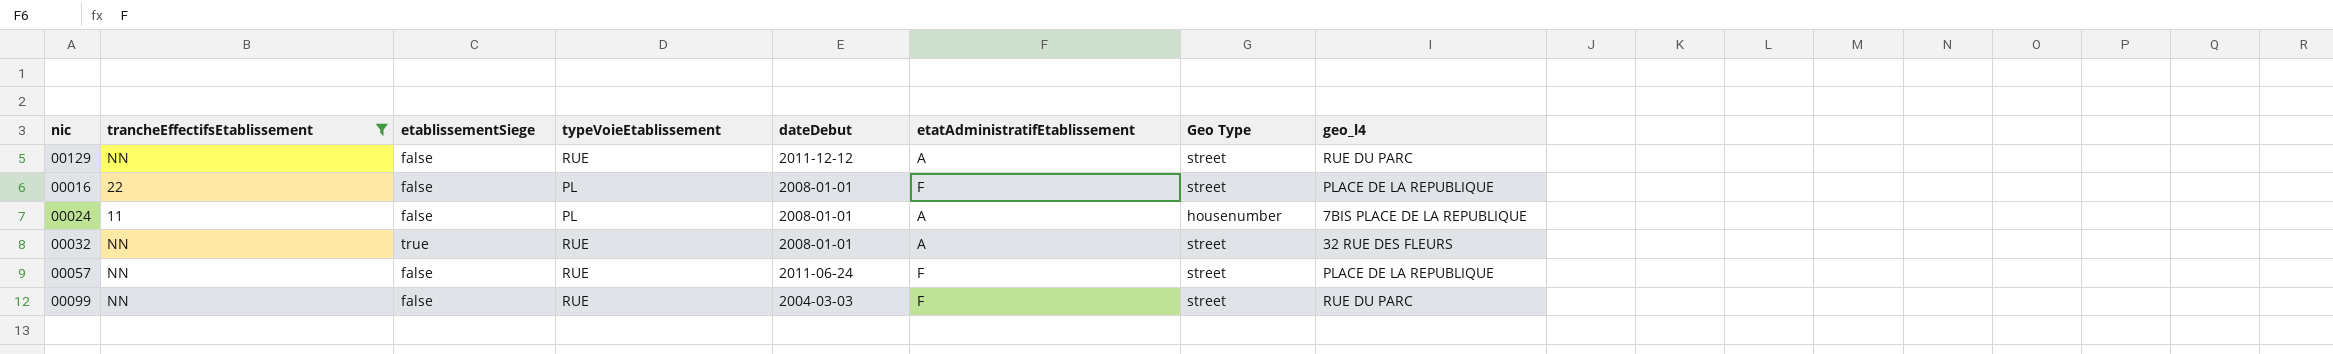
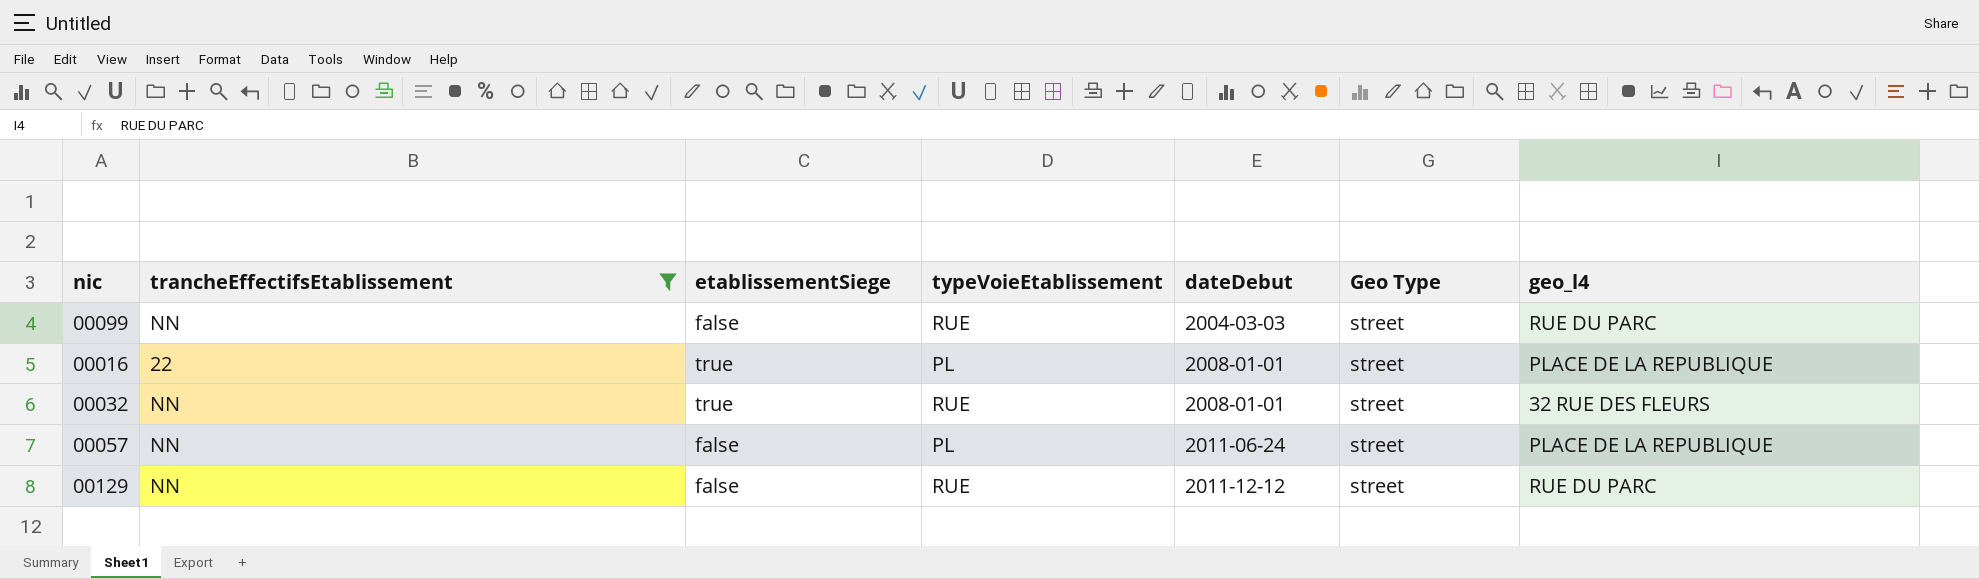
row order: none -> dateDebut ascending
column etatAdministratifEtablissement | position: 6 -> none
row 00024: 11 | false | PL | 2008-01-01 | A | housenumber | 7BIS PLACE DE LA REPUBLIQUE -> none
00016 | etablissementSiege: false -> true
00057 | typeVoieEtablissement: RUE -> PL

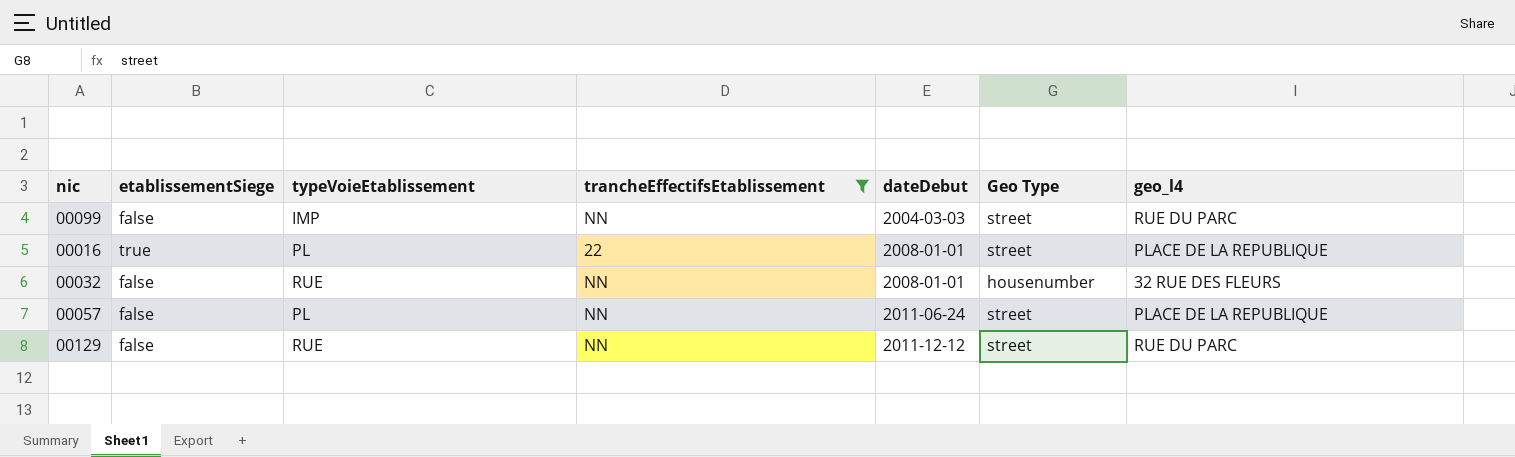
column trancheEffectifsEtablissement | position: 2 -> 4
00099 | typeVoieEtablissement: RUE -> IMP
00032 | etablissementSiege: true -> false
00032 | Geo Type: street -> housenumber

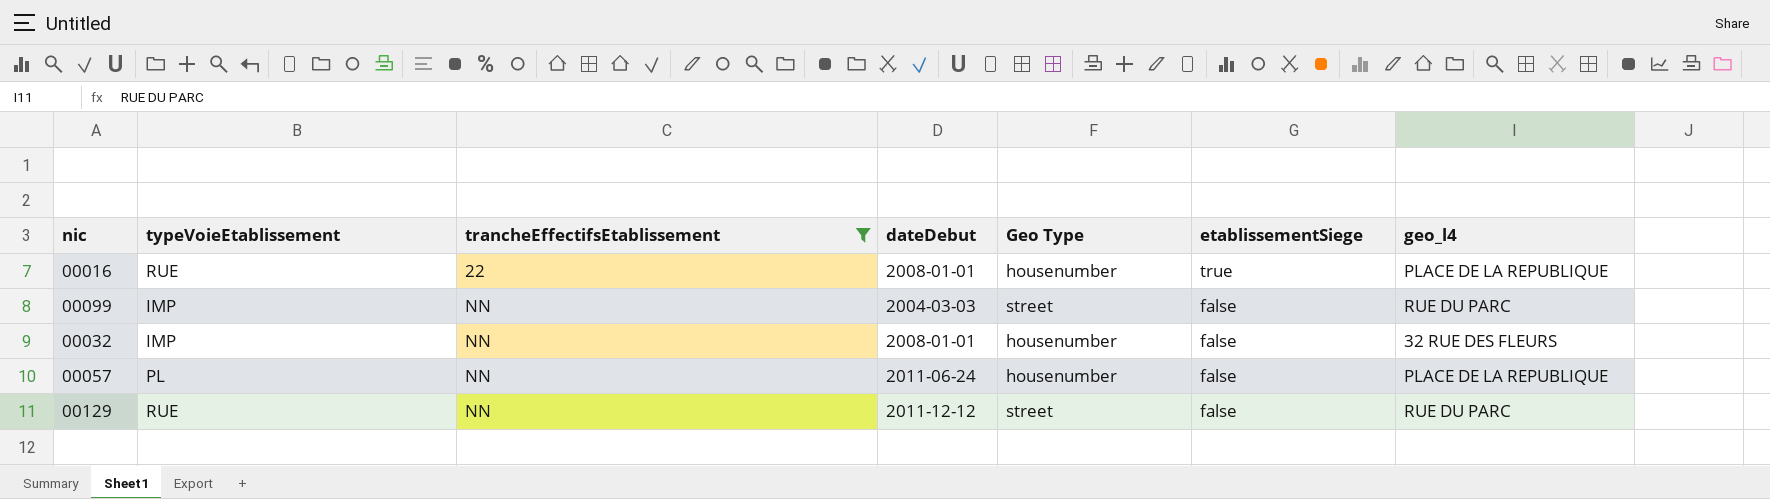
row order: dateDebut ascending -> trancheEffectifsEtablissement ascending
column etablissementSiege | position: 2 -> 6
00016 | typeVoieEtablissement: PL -> RUE
00016 | Geo Type: street -> housenumber
00032 | typeVoieEtablissement: RUE -> IMP
00057 | Geo Type: street -> housenumber

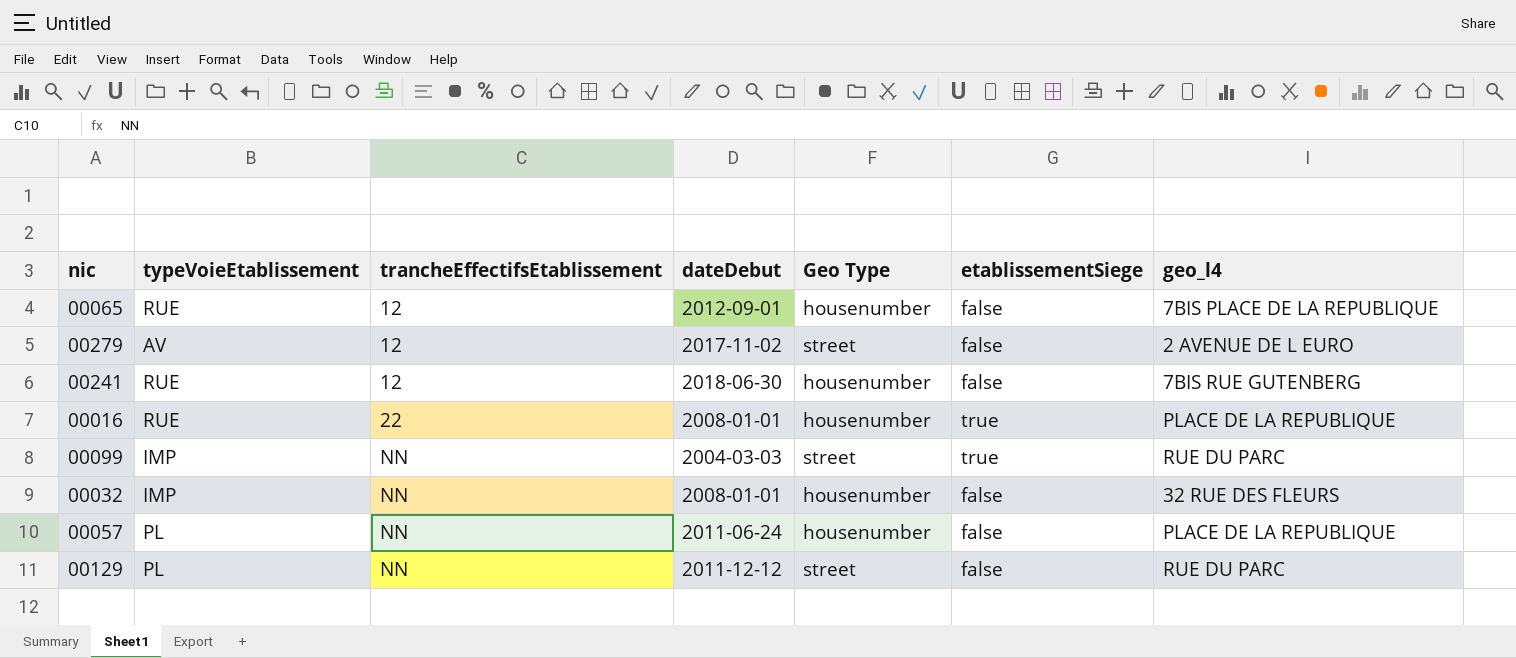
filter: trancheEffectifsEtablissement != 12 -> none
00099 | etablissementSiege: false -> true
00129 | typeVoieEtablissement: RUE -> PL

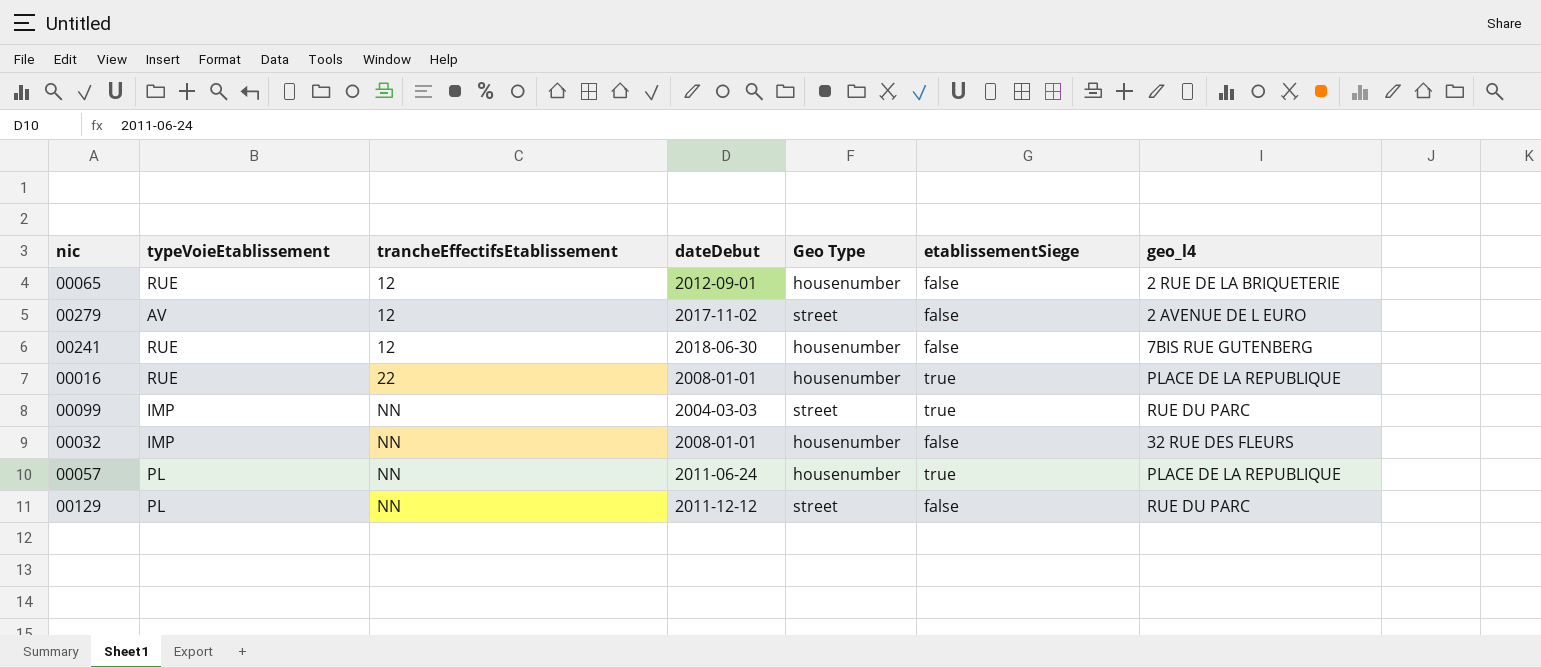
00065 | geo_l4: 7BIS PLACE DE LA REPUBLIQUE -> 2 RUE DE LA BRIQUETERIE
00057 | etablissementSiege: false -> true

